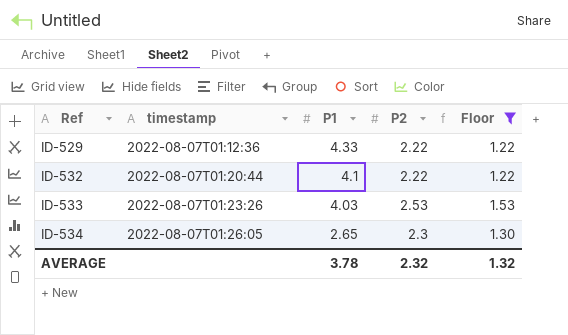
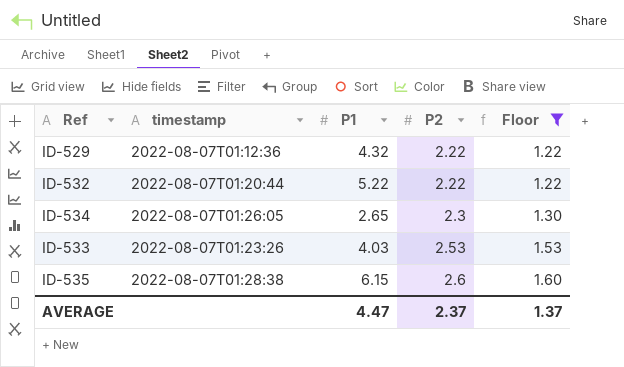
row order: Ref ascending -> P2 ascending
ID-529 | P1: 4.33 -> 4.32
ID-532 | P1: 4.1 -> 5.22
row ID-535: none -> 2022-08-07T01:28:38 | 6.15 | 2.6 | 1.60
AVERAGE | P1: 3.78 -> 4.47
AVERAGE | P2: 2.32 -> 2.37
AVERAGE | Floor: 1.32 -> 1.37

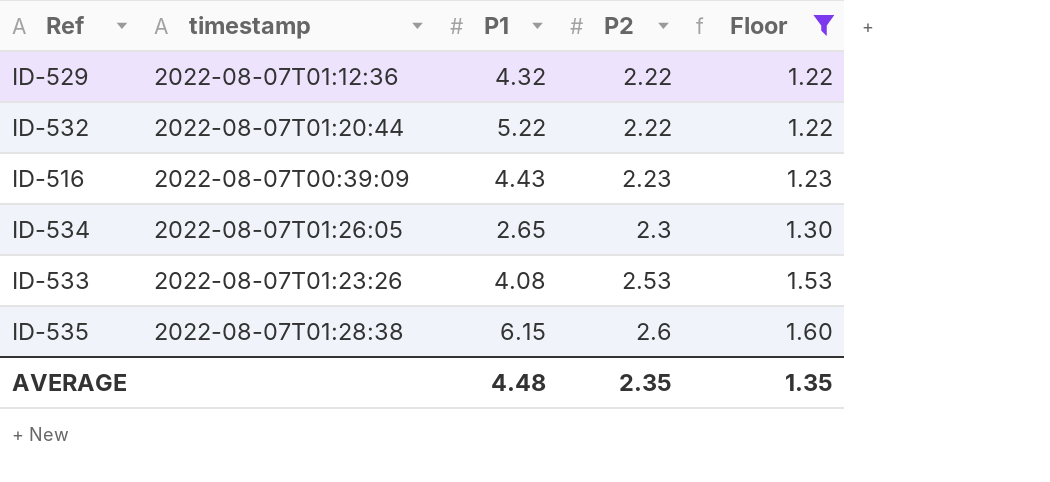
row ID-516: none -> 2022-08-07T00:39:09 | 4.43 | 2.23 | 1.23
ID-533 | P1: 4.03 -> 4.08
AVERAGE | P1: 4.47 -> 4.48
AVERAGE | P2: 2.37 -> 2.35
AVERAGE | Floor: 1.37 -> 1.35

